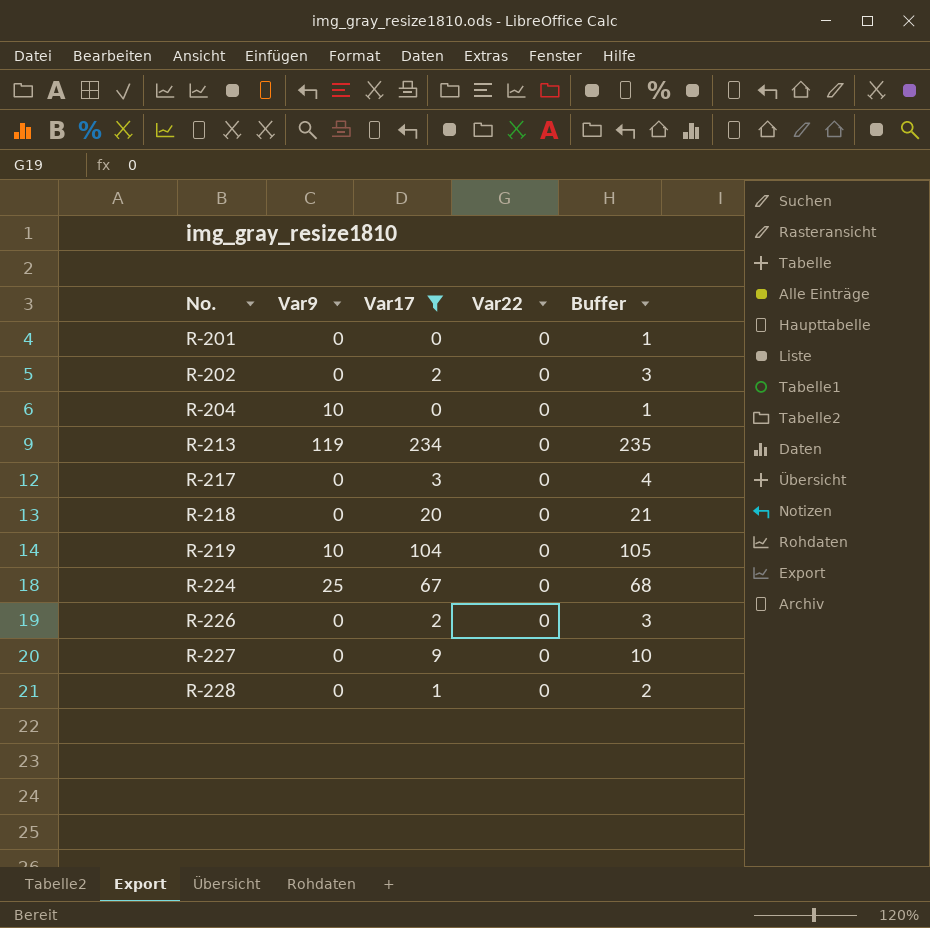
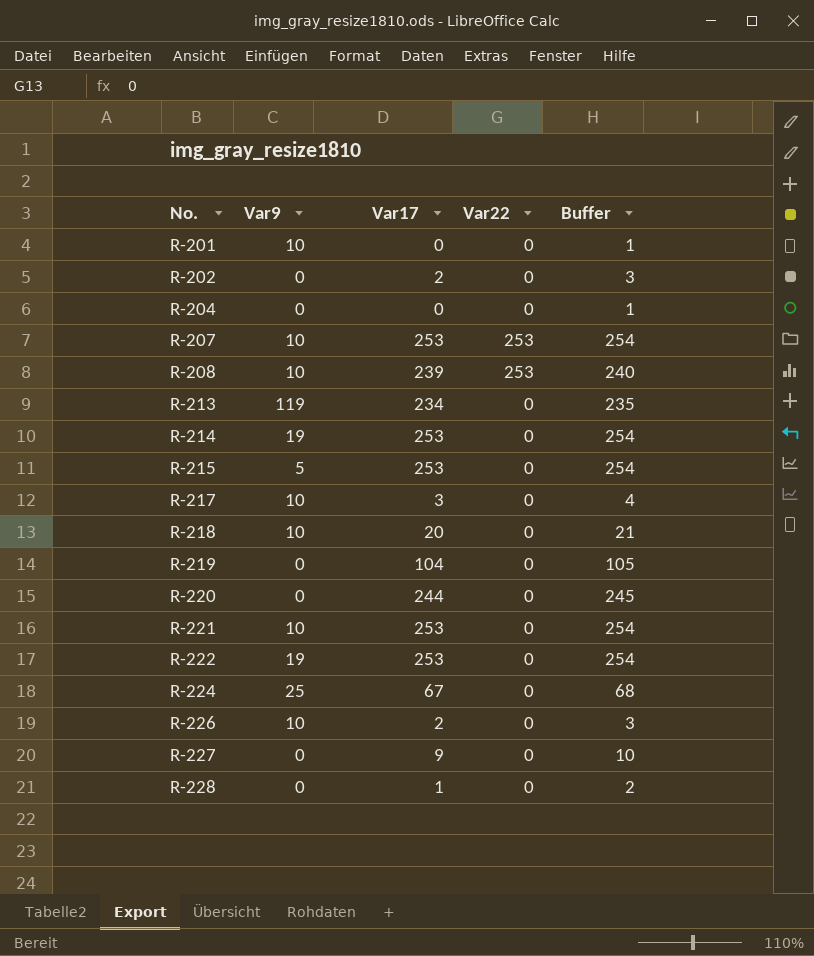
filter: Var17 <= 234 -> none
R-201 | Var9: 0 -> 10
R-204 | Var9: 10 -> 0
R-217 | Var9: 0 -> 10
R-218 | Var9: 0 -> 10
R-219 | Var9: 10 -> 0
R-226 | Var9: 0 -> 10

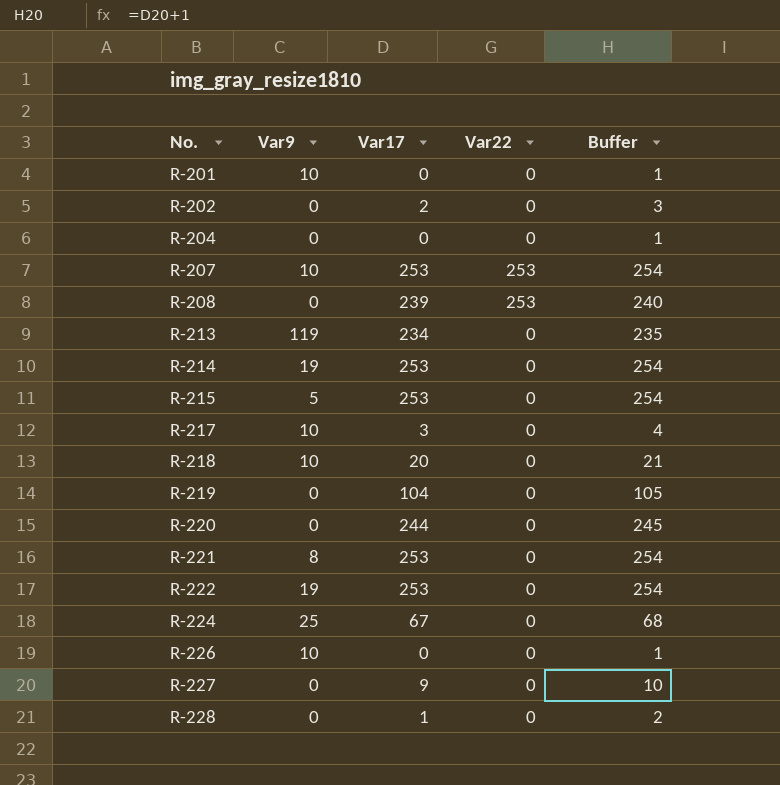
R-208 | Var9: 10 -> 0
R-221 | Var9: 10 -> 8
R-226 | Var17: 2 -> 0
R-226 | Buffer: 3 -> 1

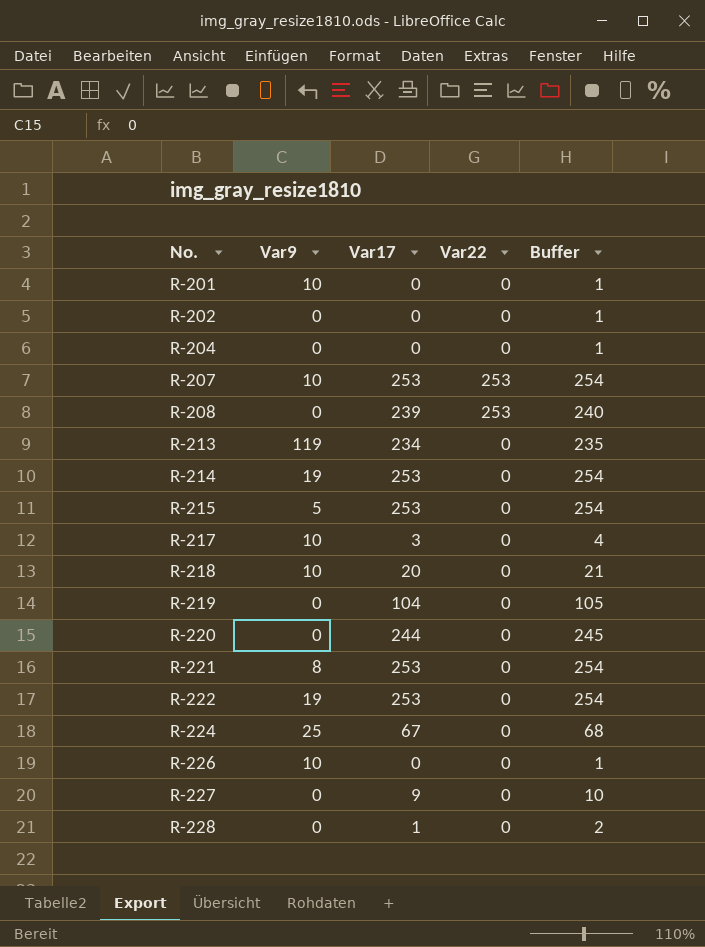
R-202 | Var17: 2 -> 0
R-202 | Buffer: 3 -> 1

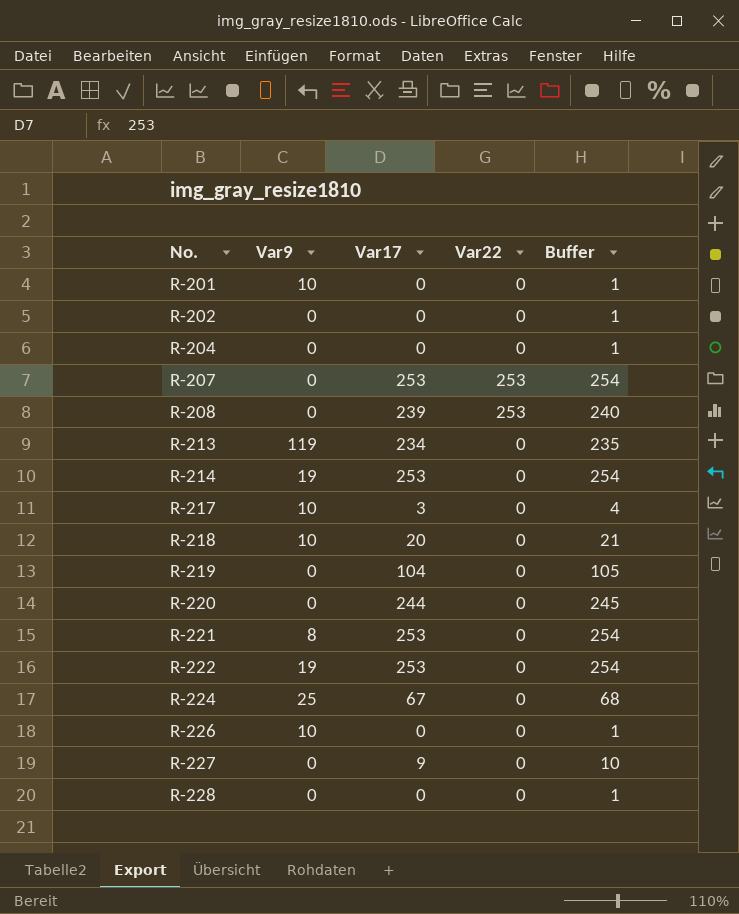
row R-215: 5 | 253 | 0 | 254 -> none
R-207 | Var9: 10 -> 0
R-228 | Var17: 1 -> 0
R-228 | Buffer: 2 -> 1

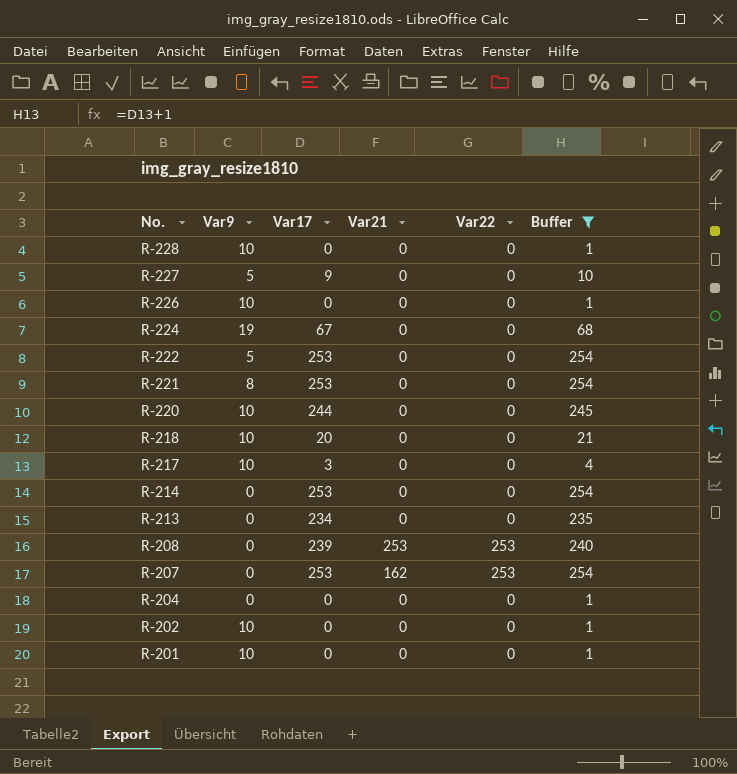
filter: none -> Buffer != 105
row order: No. ascending -> No. descending
column Var21 | position: none -> 4
R-228 | Var9: 0 -> 10
R-227 | Var9: 0 -> 5
R-224 | Var9: 25 -> 19
R-222 | Var9: 19 -> 5
R-220 | Var9: 0 -> 10
R-214 | Var9: 19 -> 0
R-213 | Var9: 119 -> 0
R-202 | Var9: 0 -> 10

